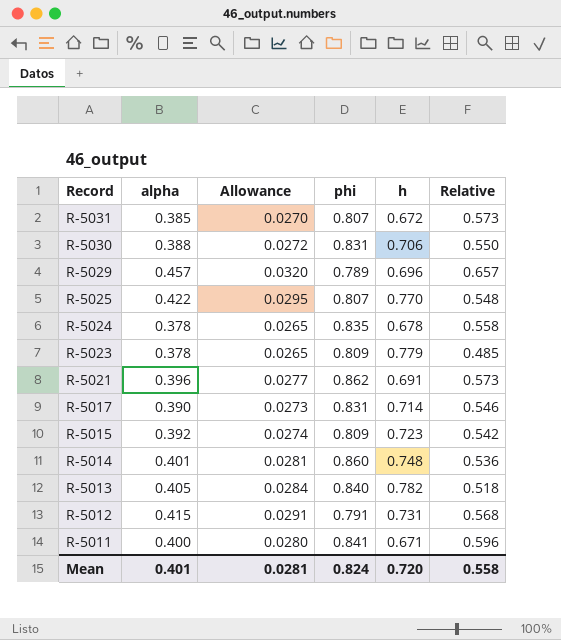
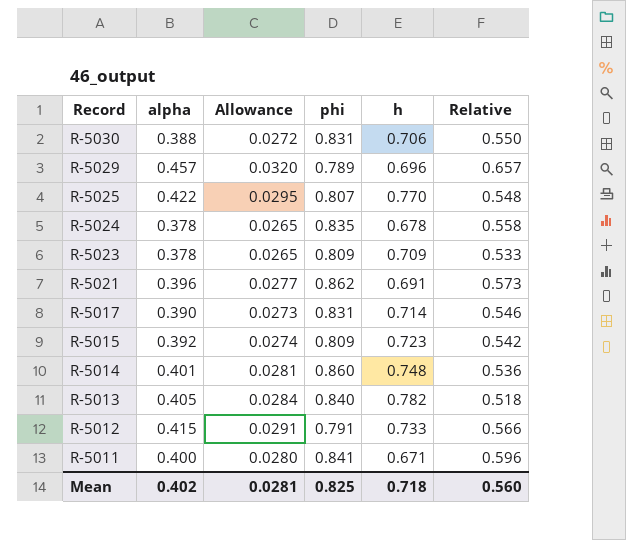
row R-5031: 0.385 | 0.0270 | 0.807 | 0.672 | 0.573 -> none
R-5023 | h: 0.779 -> 0.709
R-5023 | Relative: 0.485 -> 0.533
R-5012 | h: 0.731 -> 0.733
R-5012 | Relative: 0.568 -> 0.566
Mean | alpha: 0.401 -> 0.402
Mean | phi: 0.824 -> 0.825
Mean | h: 0.720 -> 0.718
Mean | Relative: 0.558 -> 0.560

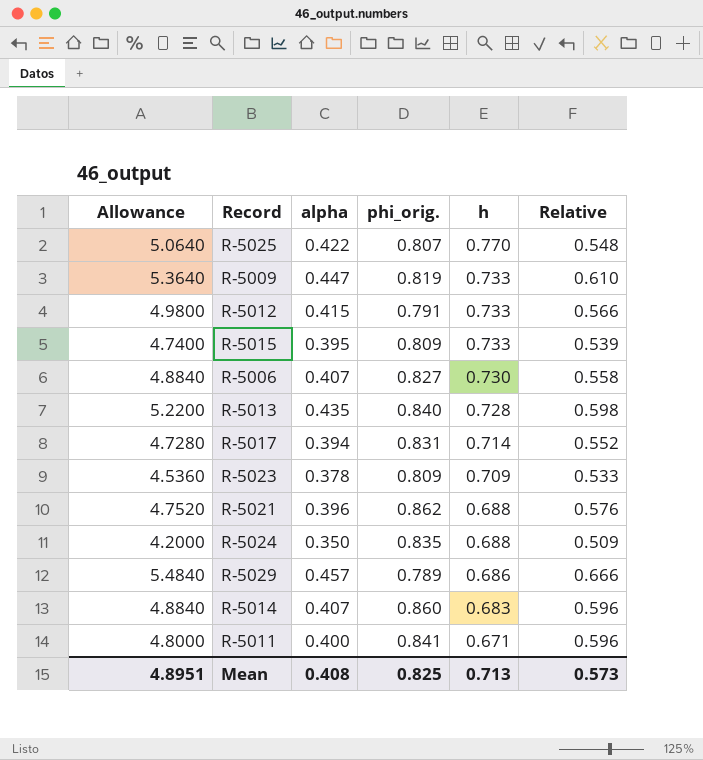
row order: Record descending -> h descending
column Allowance | formula: [alpha] * 0.07 -> [alpha] * 12
column Allowance | position: 3 -> 1
column name: phi -> phi_orig.
row R-5030: 0.388 | 0.0272 | 0.831 | 0.706 | 0.550 -> none
row R-5009: none -> 5.3640 | 0.447 | 0.819 | 0.733 | 0.610
R-5015 | alpha: 0.392 -> 0.395
R-5015 | h: 0.723 -> 0.733
R-5015 | Relative: 0.542 -> 0.539
row R-5006: none -> 4.8840 | 0.407 | 0.827 | 0.730 | 0.558
R-5013 | alpha: 0.405 -> 0.435
R-5013 | h: 0.782 -> 0.728
R-5013 | Relative: 0.518 -> 0.598
R-5017 | alpha: 0.390 -> 0.394
R-5017 | Relative: 0.546 -> 0.552
R-5021 | h: 0.691 -> 0.688
R-5021 | Relative: 0.573 -> 0.576
R-5024 | alpha: 0.378 -> 0.350
R-5024 | h: 0.678 -> 0.688
R-5024 | Relative: 0.558 -> 0.509
R-5029 | h: 0.696 -> 0.686
R-5029 | Relative: 0.657 -> 0.666
R-5014 | alpha: 0.401 -> 0.407
R-5014 | h: 0.748 -> 0.683
R-5014 | Relative: 0.536 -> 0.596
Mean | Allowance: 0.0281 -> 4.8951
Mean | alpha: 0.402 -> 0.408
Mean | h: 0.718 -> 0.713
Mean | Relative: 0.560 -> 0.573

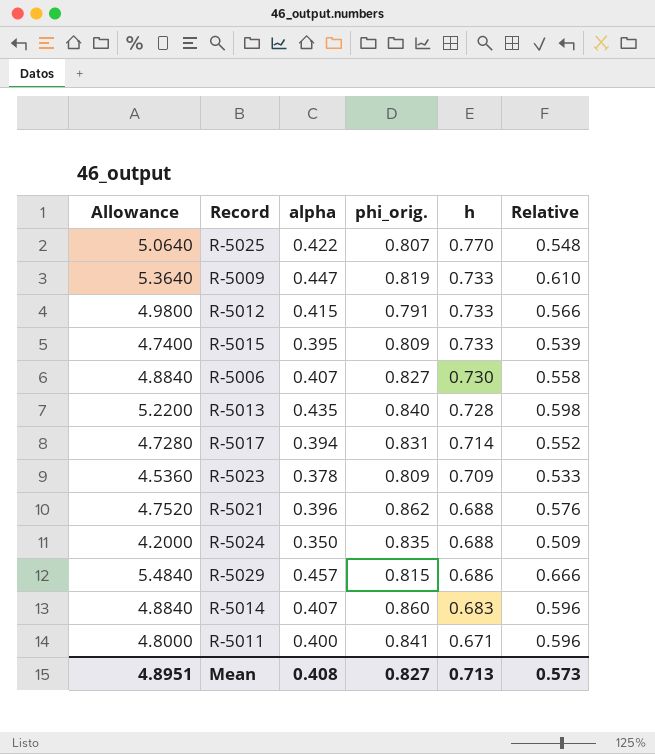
R-5029 | phi_orig.: 0.789 -> 0.815
Mean | phi_orig.: 0.825 -> 0.827

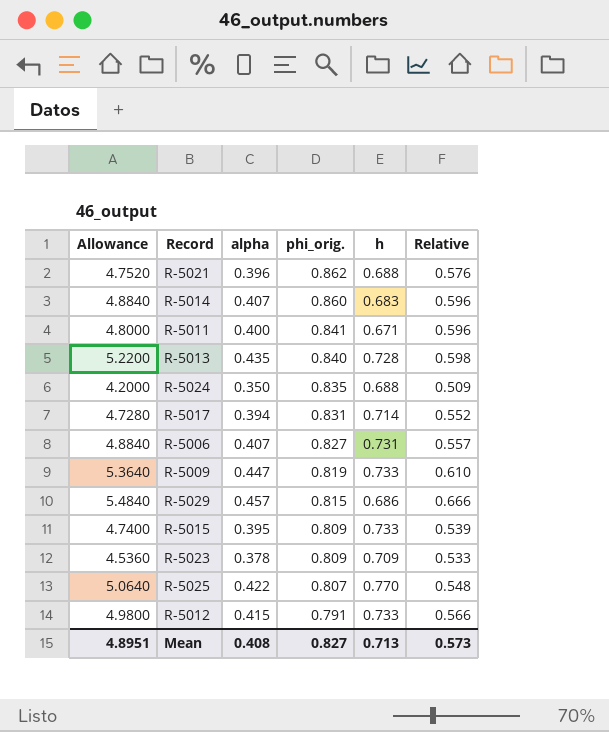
row order: h descending -> phi_orig. descending
R-5006 | h: 0.730 -> 0.731
R-5006 | Relative: 0.558 -> 0.557

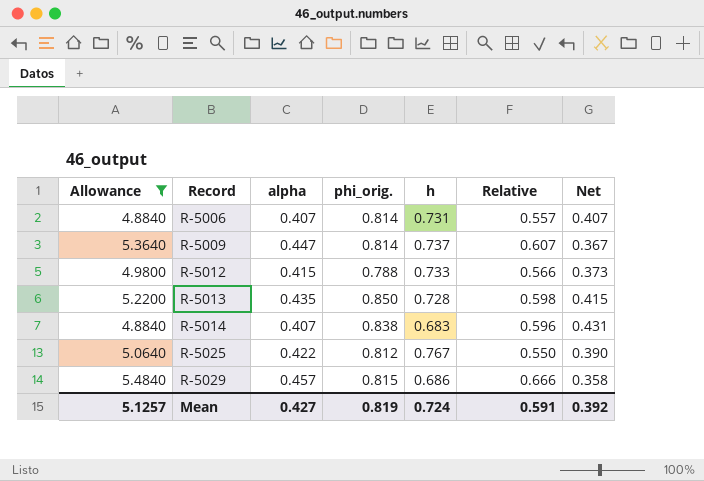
filter: none -> Allowance >= 4.8840
row order: phi_orig. descending -> Record ascending
column Net | formula: none -> [phi_orig.] - [alpha]
R-5006 | phi_orig.: 0.827 -> 0.814
R-5009 | phi_orig.: 0.819 -> 0.814
R-5009 | h: 0.733 -> 0.737
R-5009 | Relative: 0.610 -> 0.607
R-5012 | phi_orig.: 0.791 -> 0.788
R-5013 | phi_orig.: 0.840 -> 0.850
R-5014 | phi_orig.: 0.860 -> 0.838
R-5025 | phi_orig.: 0.807 -> 0.812
R-5025 | h: 0.770 -> 0.767
R-5025 | Relative: 0.548 -> 0.550
Mean | Allowance: 4.8951 -> 5.1257
Mean | alpha: 0.408 -> 0.427
Mean | phi_orig.: 0.827 -> 0.819
Mean | h: 0.713 -> 0.724
Mean | Relative: 0.573 -> 0.591

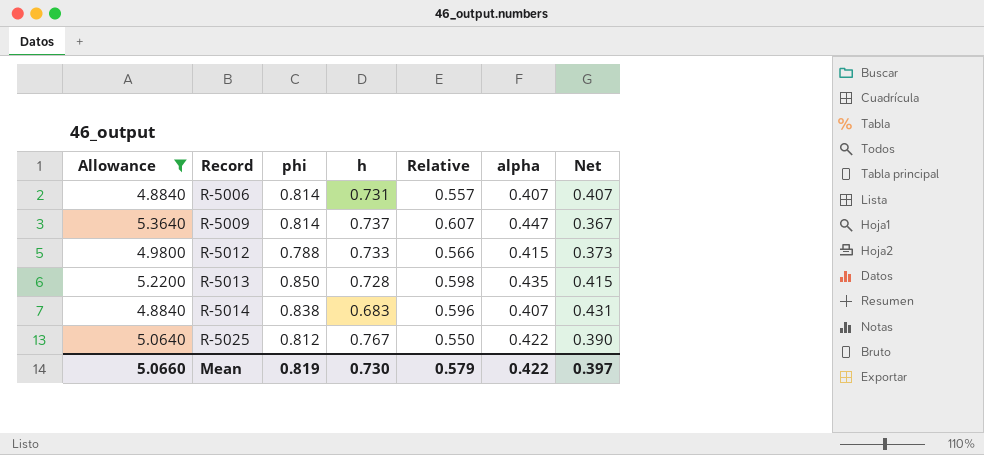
column name: phi_orig. -> phi
column alpha | position: 3 -> 6
row R-5029: 5.4840 | 0.457 | 0.815 | 0.686 | 0.666 | 0.358 -> none
Mean | Allowance: 5.1257 -> 5.0660
Mean | h: 0.724 -> 0.730
Mean | Relative: 0.591 -> 0.579
Mean | alpha: 0.427 -> 0.422
Mean | Net: 0.392 -> 0.397

